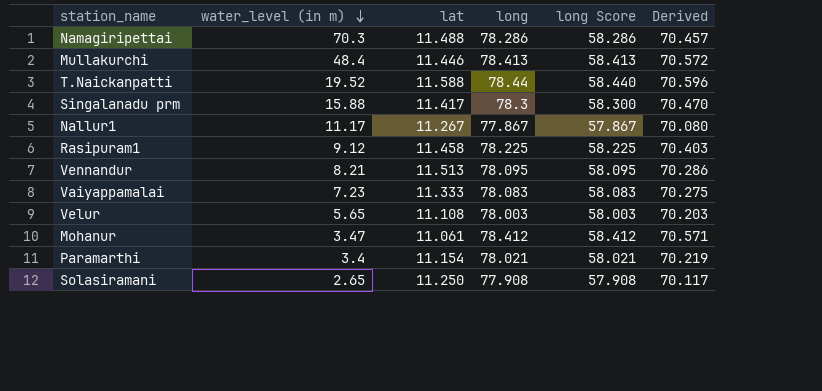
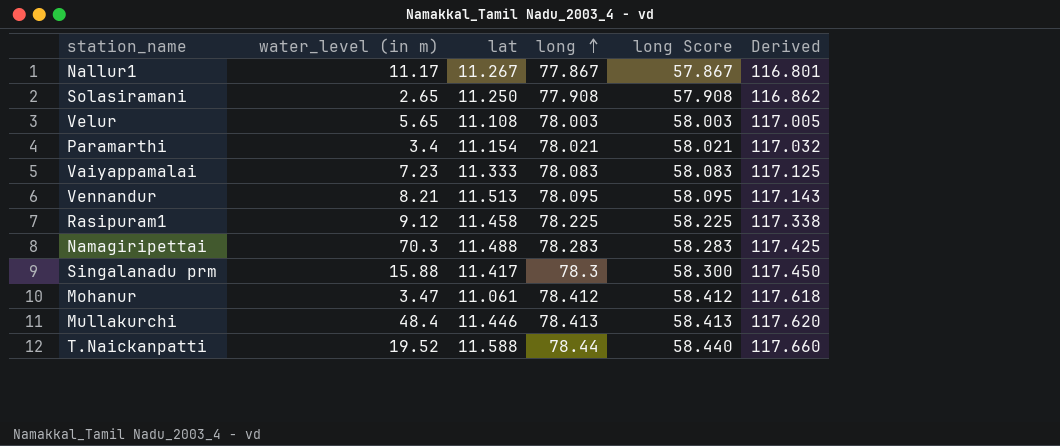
row order: water_level (in m) descending -> long ascending
column Derived | formula: [long] * 0.9 -> [long] * 1.5
Namagiripettai | long: 78.286 -> 78.283
Namagiripettai | long Score: 58.286 -> 58.283

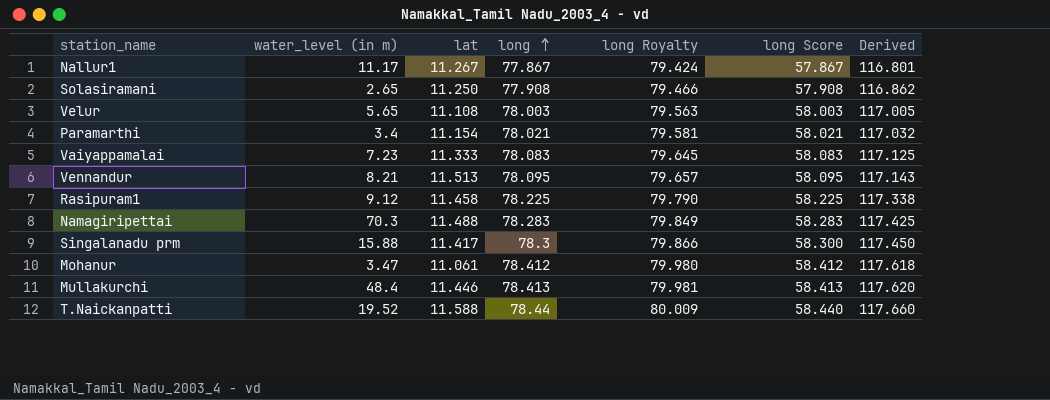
column long Royalty | formula: none -> [long] * 1.02

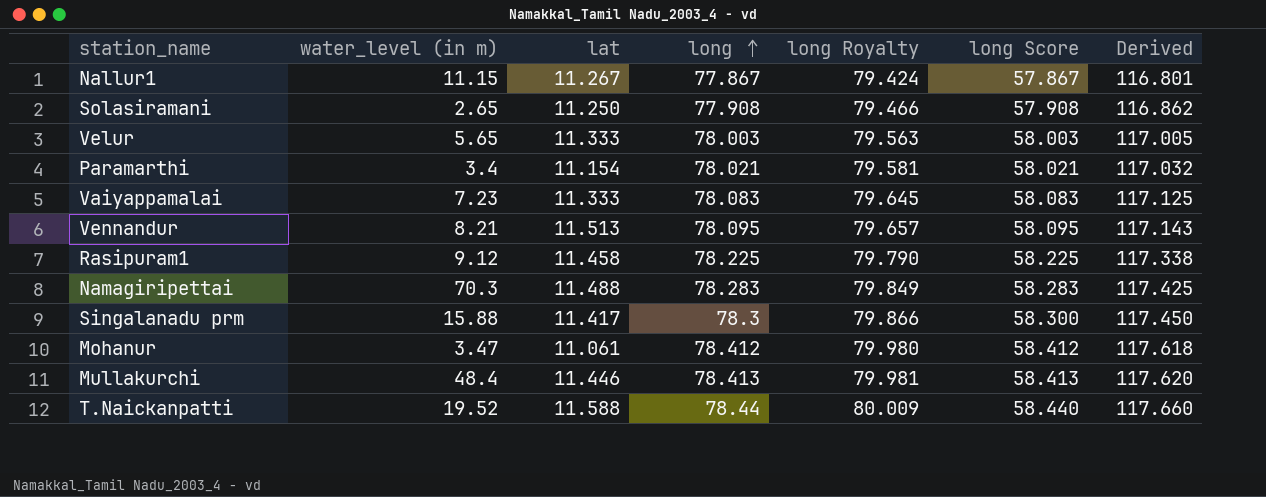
Nallur1 | water_level (in m): 11.17 -> 11.15
Velur | lat: 11.108 -> 11.333

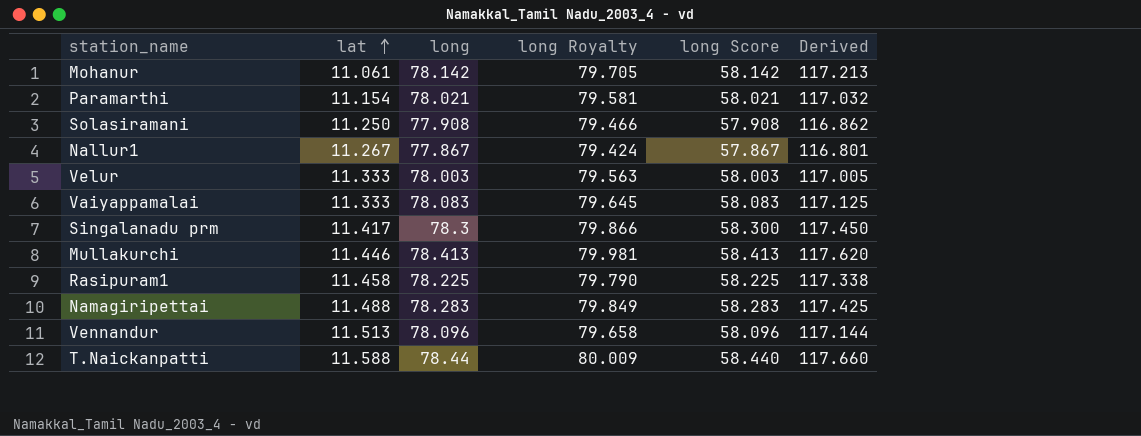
row order: long ascending -> lat ascending
column water_level (in m) | position: 2 -> none
Mohanur | long: 78.412 -> 78.142
Mohanur | long Royalty: 79.980 -> 79.705
Mohanur | long Score: 58.412 -> 58.142
Mohanur | Derived: 117.618 -> 117.213
Vennandur | long: 78.095 -> 78.096
Vennandur | long Royalty: 79.657 -> 79.658
Vennandur | long Score: 58.095 -> 58.096
Vennandur | Derived: 117.143 -> 117.144

